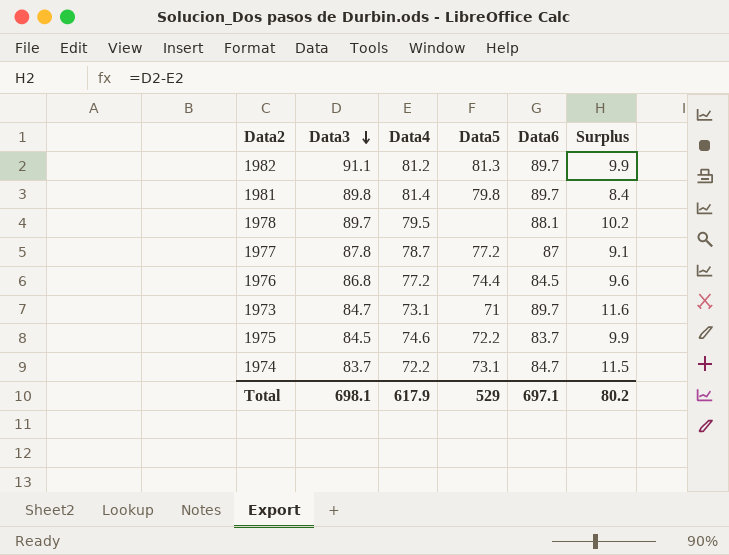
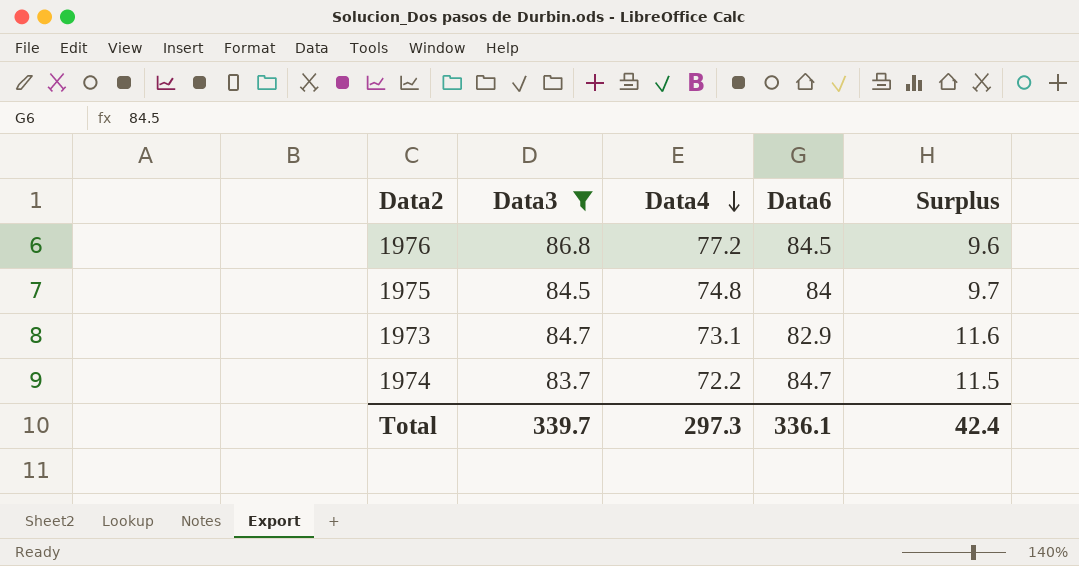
filter: none -> Data3 <= 86.8
row order: Data3 descending -> Data4 descending
column Data5 | position: 4 -> none
1975 | Data4: 74.6 -> 74.8
1975 | Data6: 83.7 -> 84
1975 | Surplus: 9.9 -> 9.7
1973 | Data6: 89.7 -> 82.9
Total | Data3: 698.1 -> 339.7
Total | Data4: 617.9 -> 297.3
Total | Data6: 697.1 -> 336.1
Total | Surplus: 80.2 -> 42.4

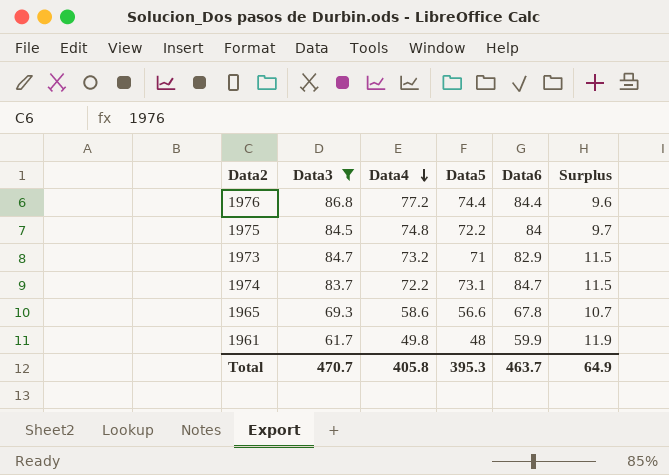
column Data5 | position: none -> 4
1976 | Data6: 84.5 -> 84.4
1973 | Data4: 73.1 -> 73.2
1973 | Surplus: 11.6 -> 11.5
row 1965: none -> 69.3 | 58.6 | 56.6 | 67.8 | 10.7
row 1961: none -> 61.7 | 49.8 | 48 | 59.9 | 11.9
Total | Data3: 339.7 -> 470.7
Total | Data4: 297.3 -> 405.8
Total | Data6: 336.1 -> 463.7
Total | Surplus: 42.4 -> 64.9

